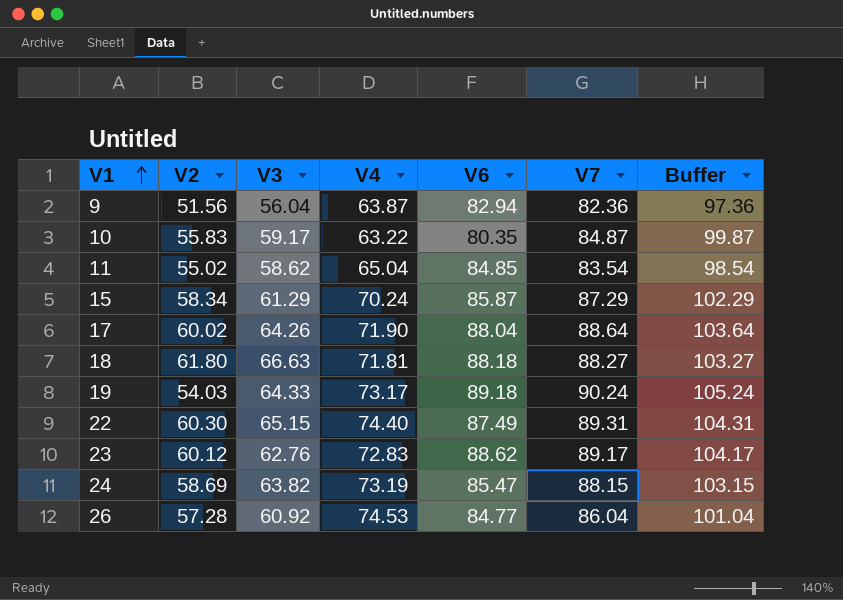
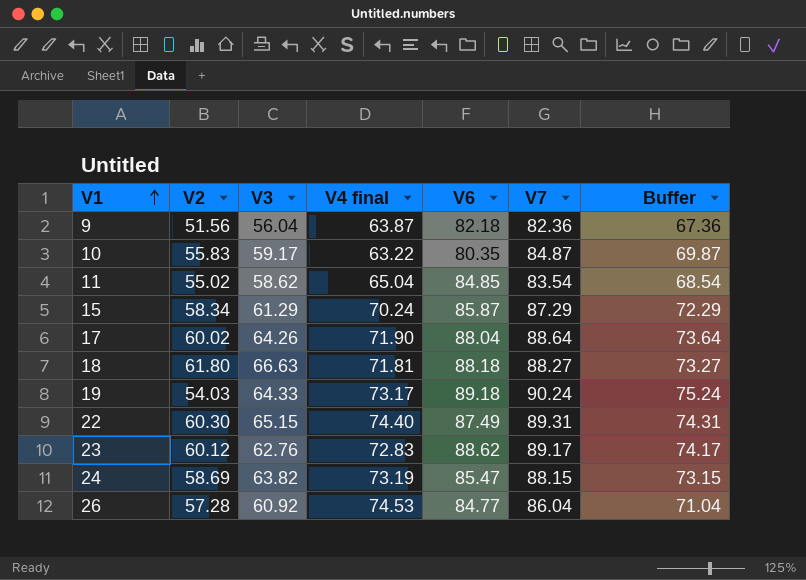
column name: V4 -> V4 final
column Buffer | formula: [V7] + 15 -> [V7] - 15
9 | V6: 82.94 -> 82.18

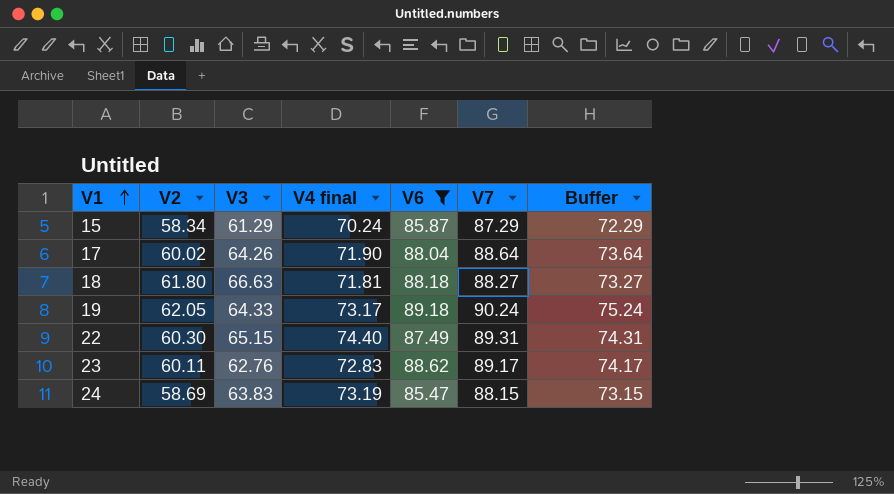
filter: none -> V6 >= 85.47
19 | V2: 54.03 -> 62.05
23 | V2: 60.12 -> 60.11
24 | V3: 63.82 -> 63.83

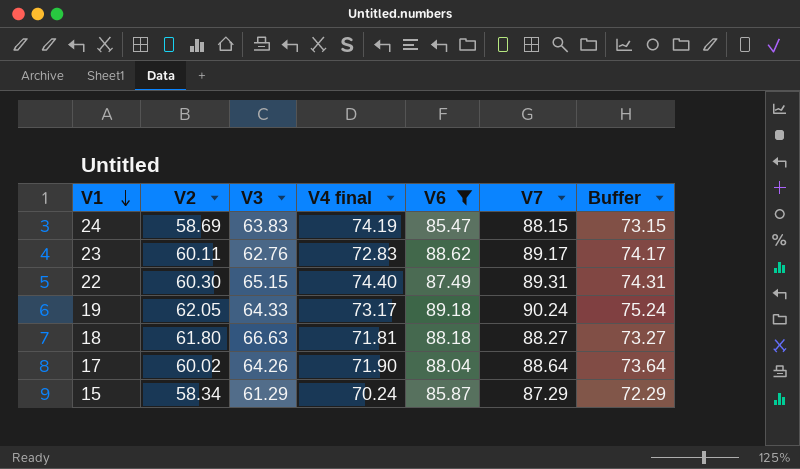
row order: V1 ascending -> V1 descending
24 | V4 final: 73.19 -> 74.19

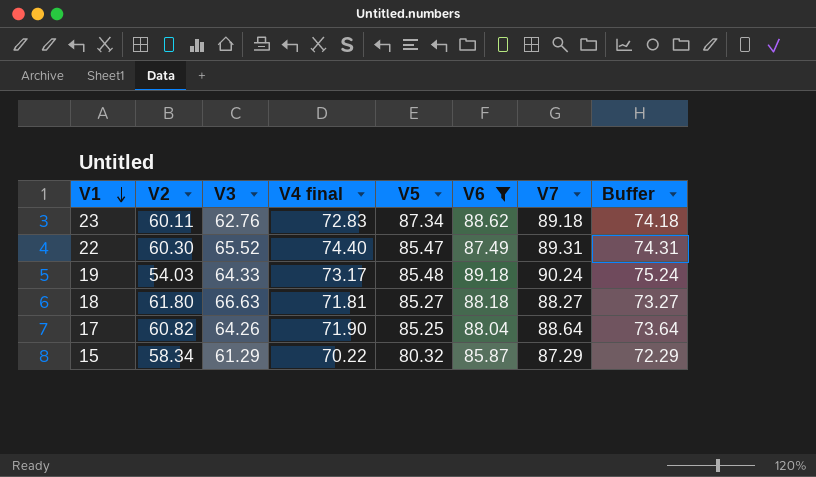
column V5 | position: none -> 5
row 24: 58.69 | 63.83 | 74.19 | 85.47 | 88.15 | 73.15 -> none
23 | V7: 89.17 -> 89.18
23 | Buffer: 74.17 -> 74.18
22 | V3: 65.15 -> 65.52
19 | V2: 62.05 -> 54.03
17 | V2: 60.02 -> 60.82
15 | V4 final: 70.24 -> 70.22

